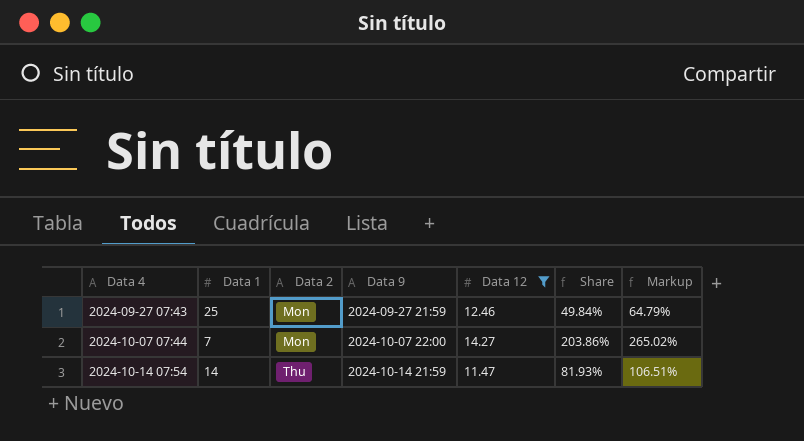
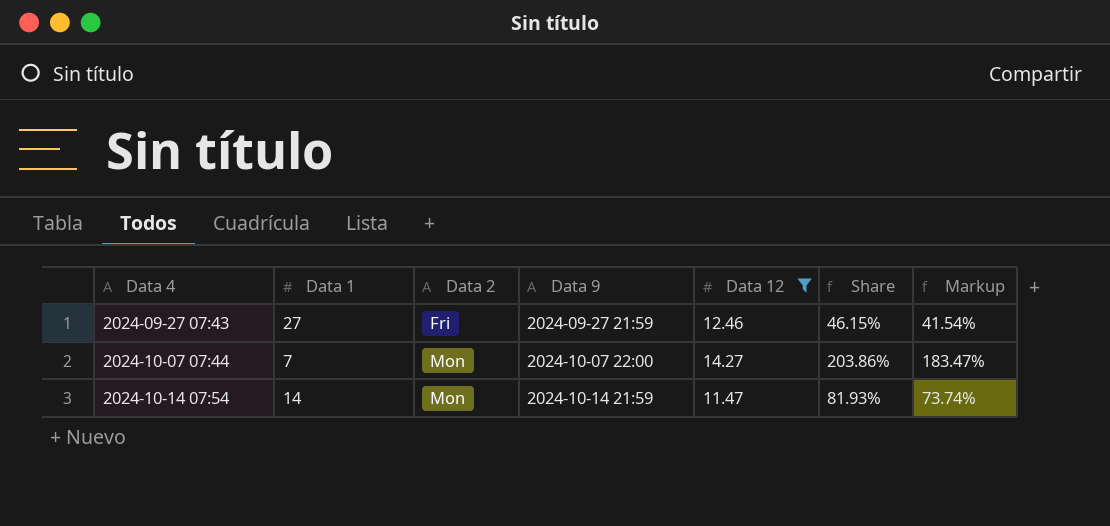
column Markup | formula: [Share] * 1.3 -> [Share] * 0.9
2024-09-27 07:43 | Data 1: 25 -> 27
2024-09-27 07:43 | Data 2: Mon -> Fri
2024-09-27 07:43 | Share: 49.84% -> 46.15%
2024-10-14 07:54 | Data 2: Thu -> Mon

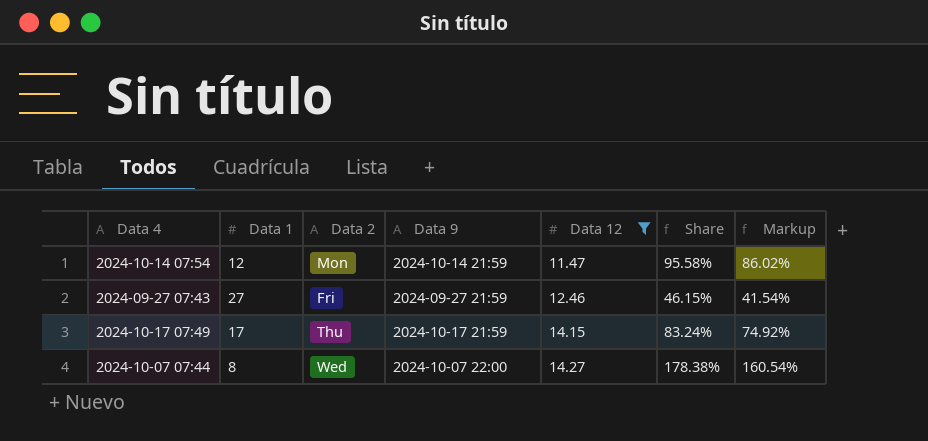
row order: Data 4 ascending -> Data 12 ascending
2024-10-14 07:54 | Data 1: 14 -> 12
2024-10-14 07:54 | Share: 81.93% -> 95.58%
2024-10-14 07:54 | Markup: 73.74% -> 86.02%
row 2024-10-17 07:49: none -> 17 | Thu | 2024-10-17 21:59 | 14.15 | 83.24% | 74.92%
2024-10-07 07:44 | Data 1: 7 -> 8
2024-10-07 07:44 | Data 2: Mon -> Wed
2024-10-07 07:44 | Share: 203.86% -> 178.38%
2024-10-07 07:44 | Markup: 183.47% -> 160.54%

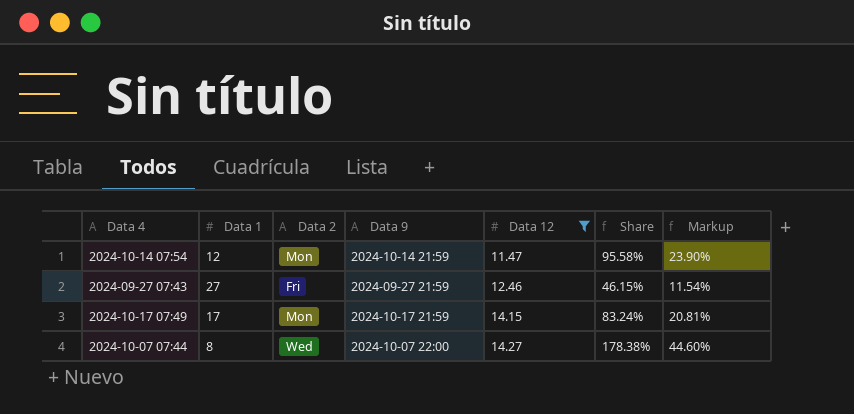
column Markup | formula: [Share] * 0.9 -> [Share] * 0.25
2024-10-17 07:49 | Data 2: Thu -> Mon

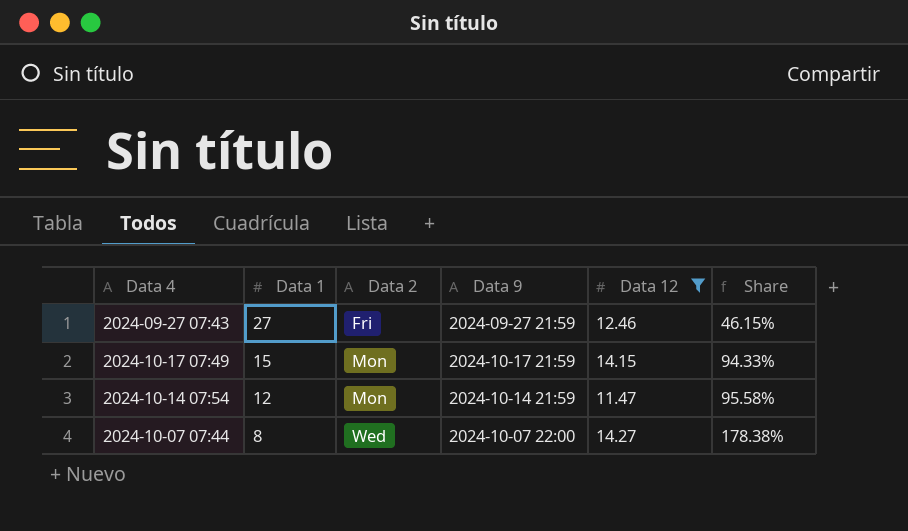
row order: Data 12 ascending -> Data 1 descending
column Markup | formula: [Share] * 0.25 -> none
2024-10-17 07:49 | Data 1: 17 -> 15
2024-10-17 07:49 | Share: 83.24% -> 94.33%

